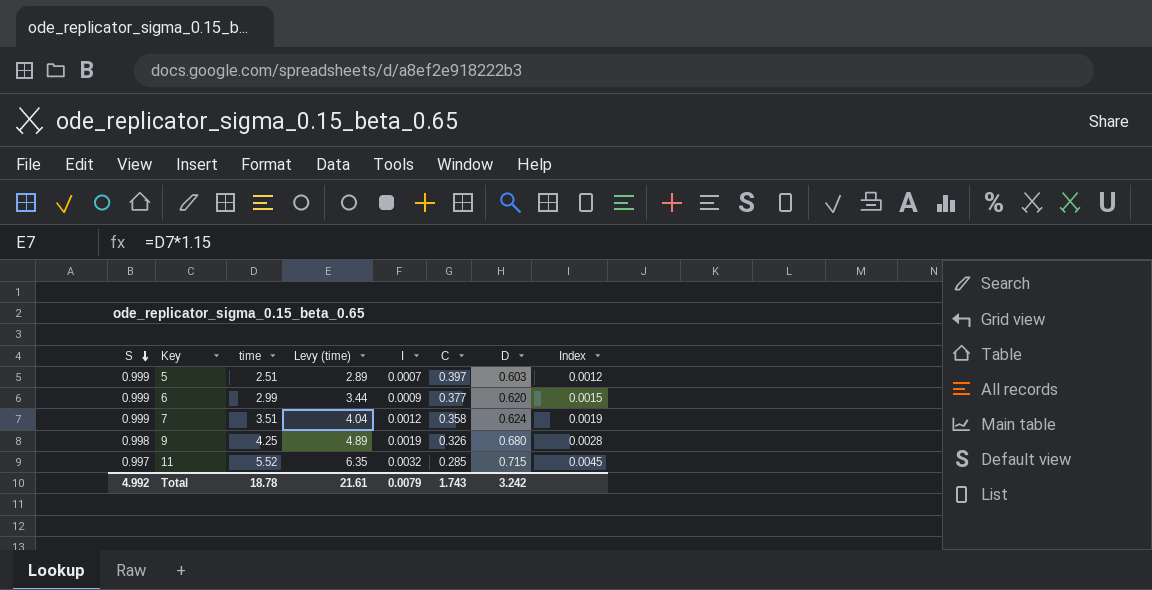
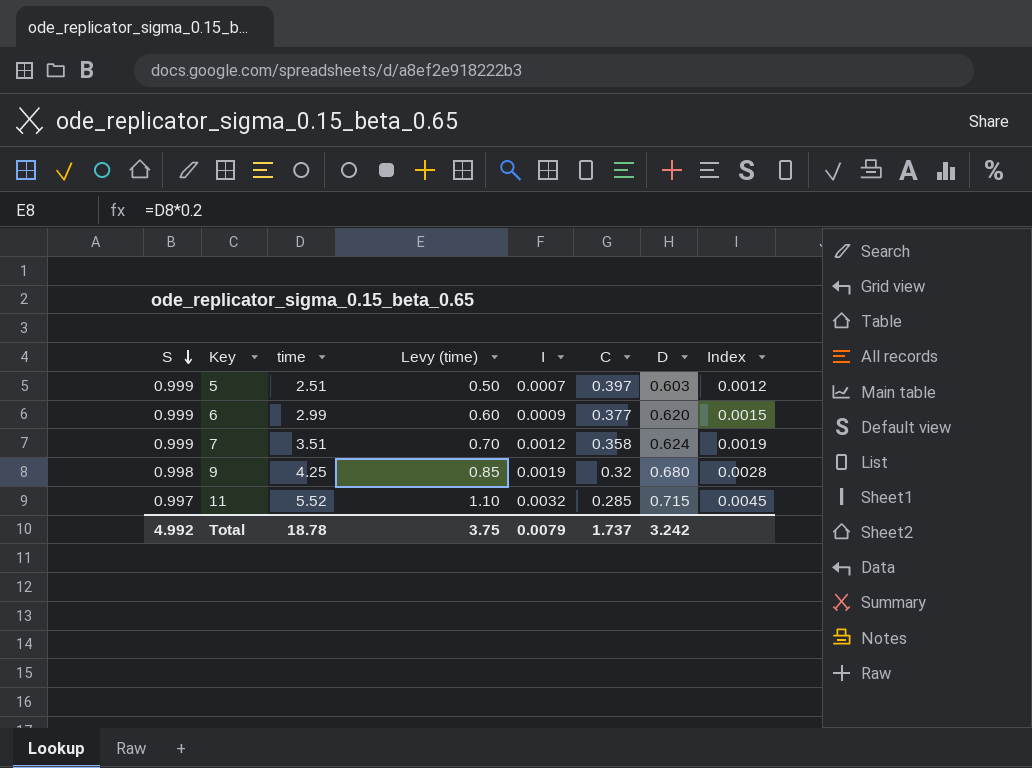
column Levy (time) | formula: [time] * 1.15 -> [time] * 0.2
9 | C: 0.326 -> 0.32
Total | Levy (time): 21.61 -> 3.75
Total | C: 1.743 -> 1.737

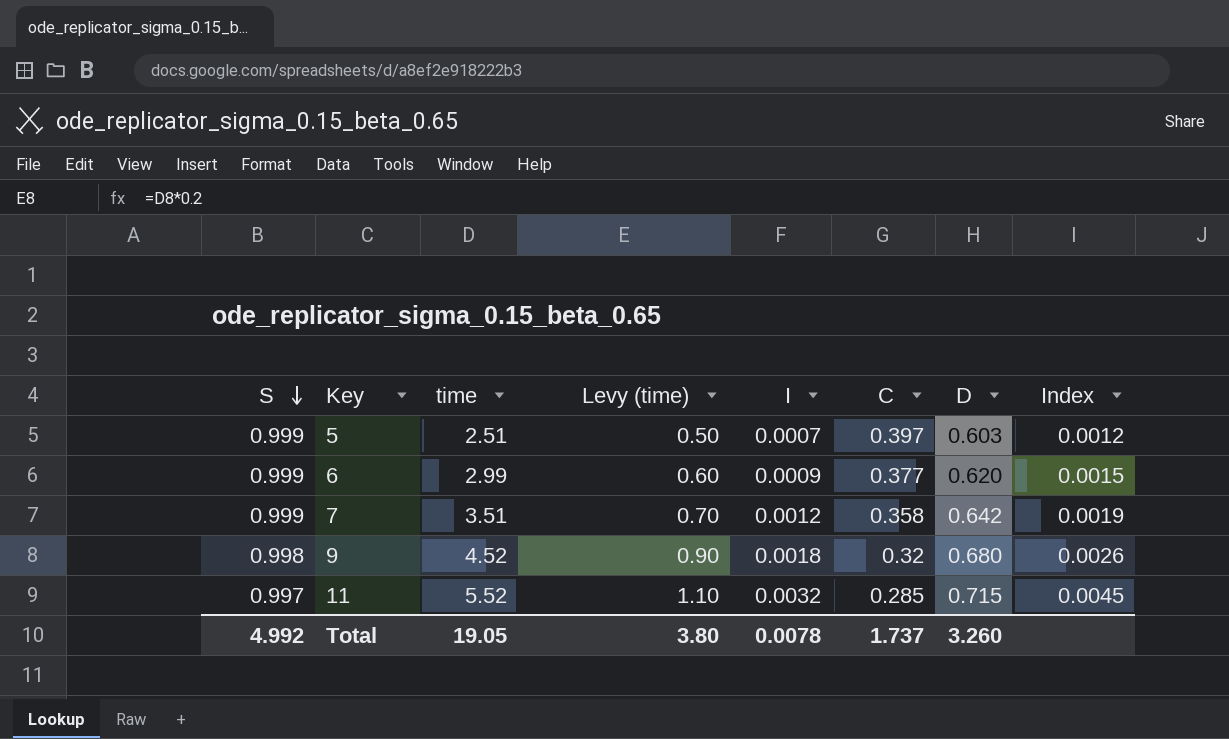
7 | D: 0.624 -> 0.642
9 | time: 4.25 -> 4.52
9 | Levy (time): 0.85 -> 0.90
9 | I: 0.0019 -> 0.0018
9 | Index: 0.0028 -> 0.0026
Total | time: 18.78 -> 19.05
Total | Levy (time): 3.75 -> 3.80
Total | I: 0.0079 -> 0.0078
Total | D: 3.242 -> 3.260

